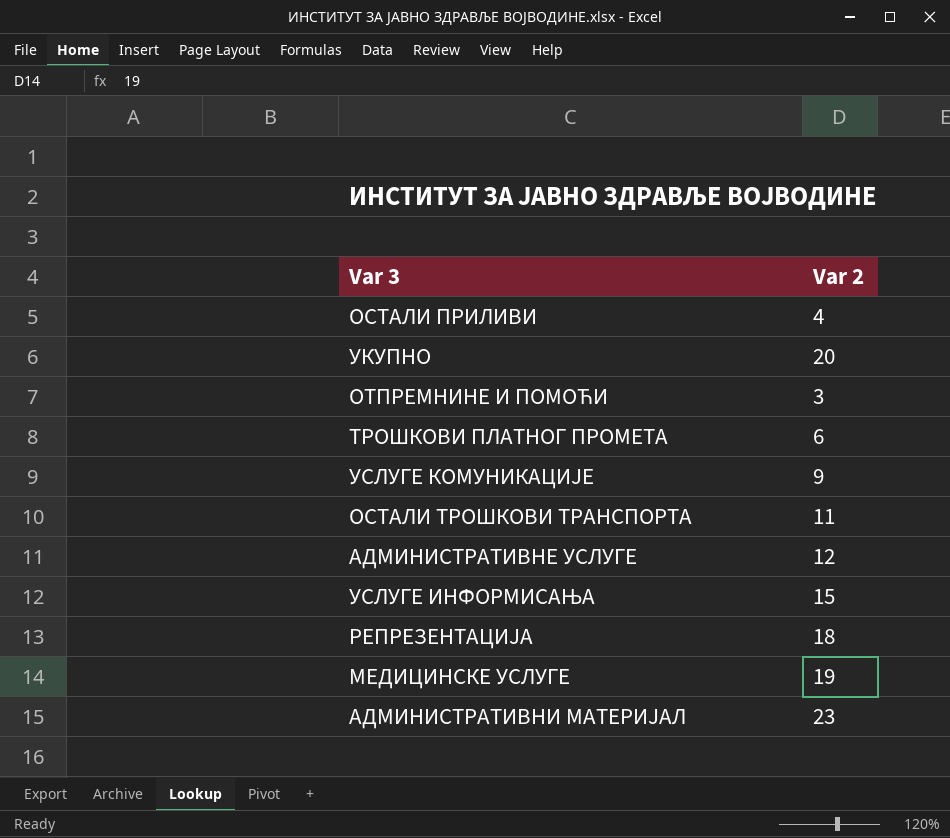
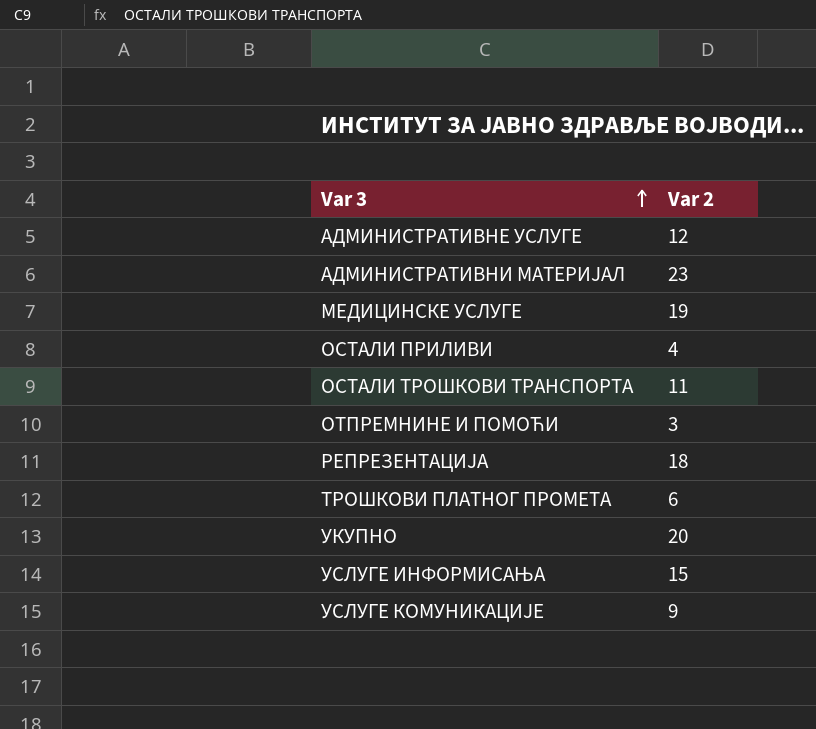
row order: none -> Var 3 ascending

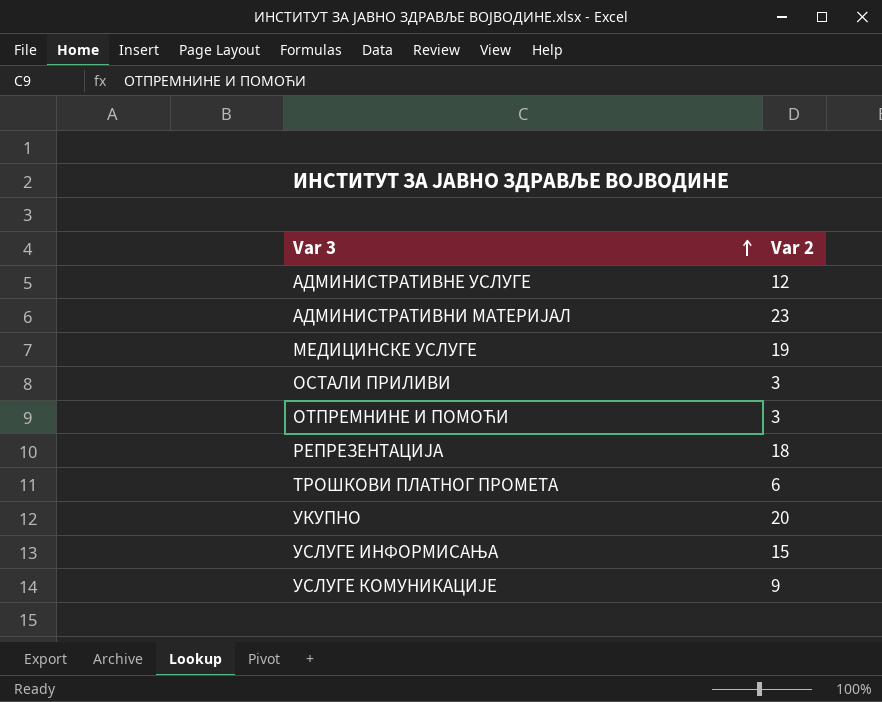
row ОСТАЛИ ТРОШКОВИ ТРАНСПОРТА: 11 -> none
ОСТАЛИ ПРИЛИВИ | Var 2: 4 -> 3

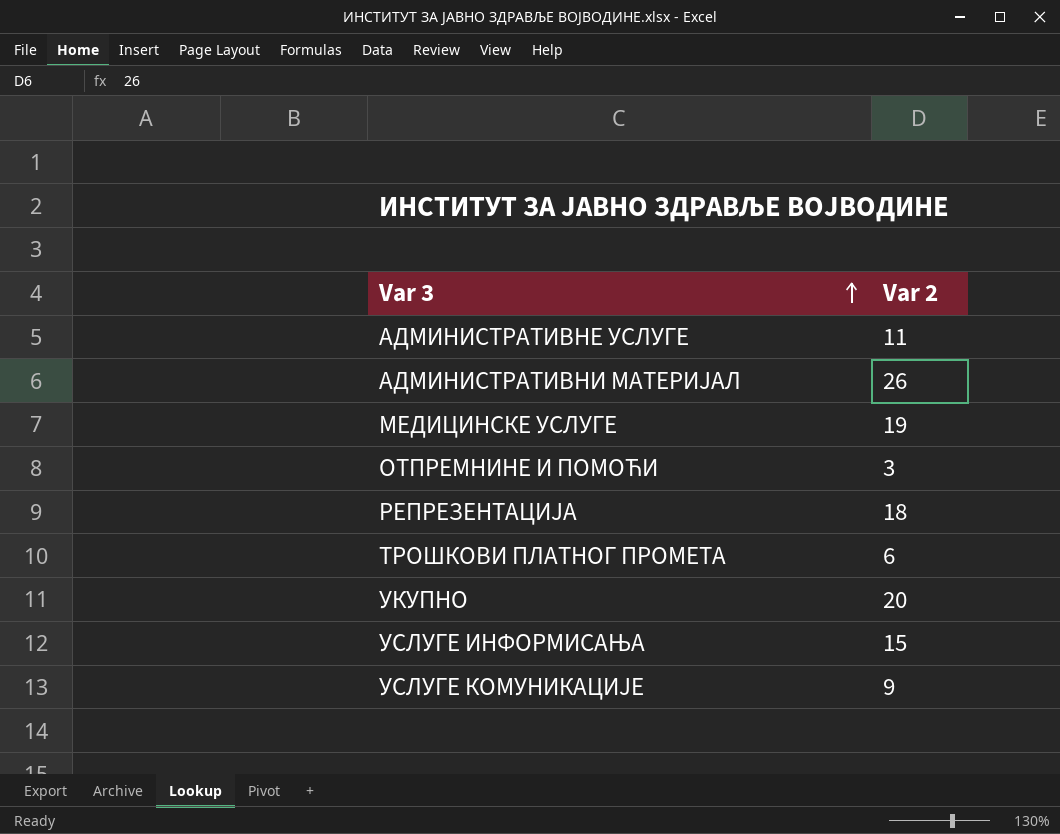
row ОСТАЛИ ПРИЛИВИ: 3 -> none
АДМИНИСТРАТИВНЕ УСЛУГЕ | Var 2: 12 -> 11
АДМИНИСТРАТИВНИ МАТЕРИЈАЛ | Var 2: 23 -> 26

